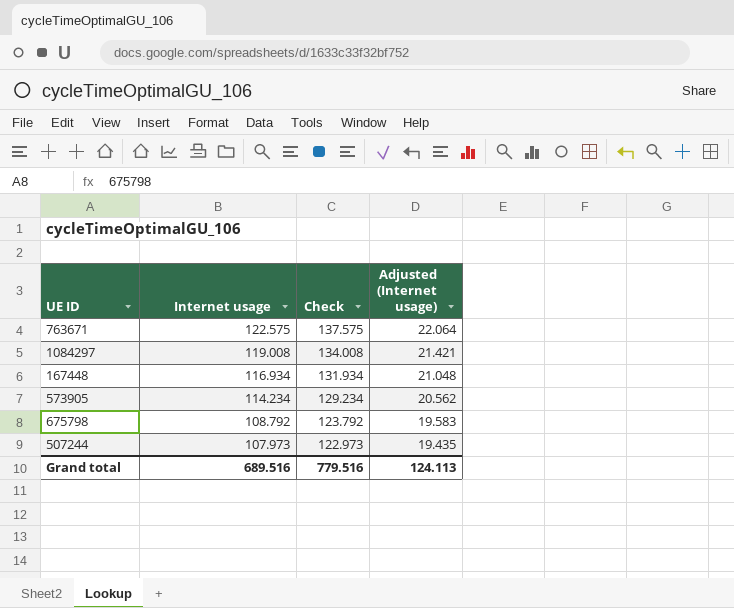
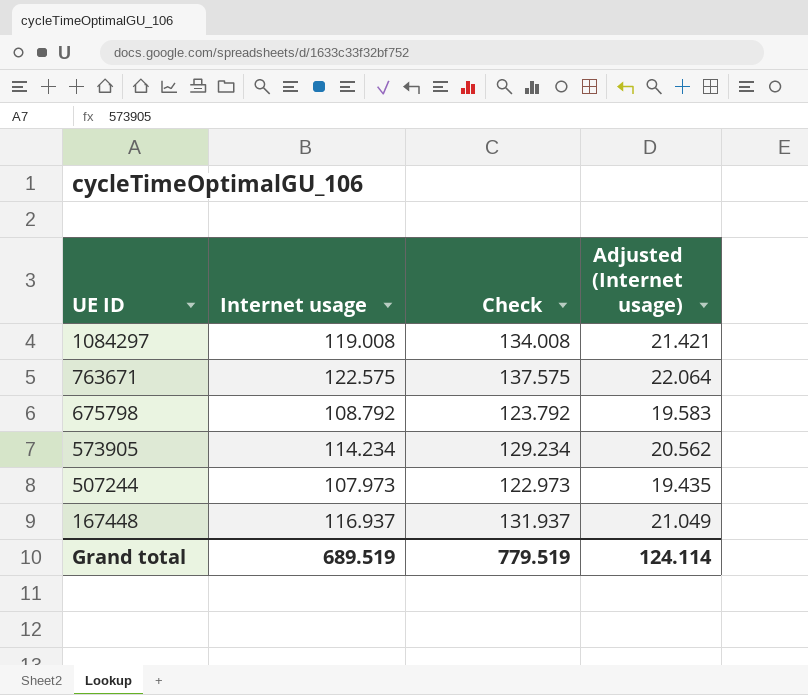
row order: Internet usage descending -> UE ID descending
167448 | Internet usage: 116.934 -> 116.937
167448 | Check: 131.934 -> 131.937
167448 | Adjusted (Internet usage): 21.048 -> 21.049
Grand total | Internet usage: 689.516 -> 689.519
Grand total | Check: 779.516 -> 779.519
Grand total | Adjusted (Internet usage): 124.113 -> 124.114

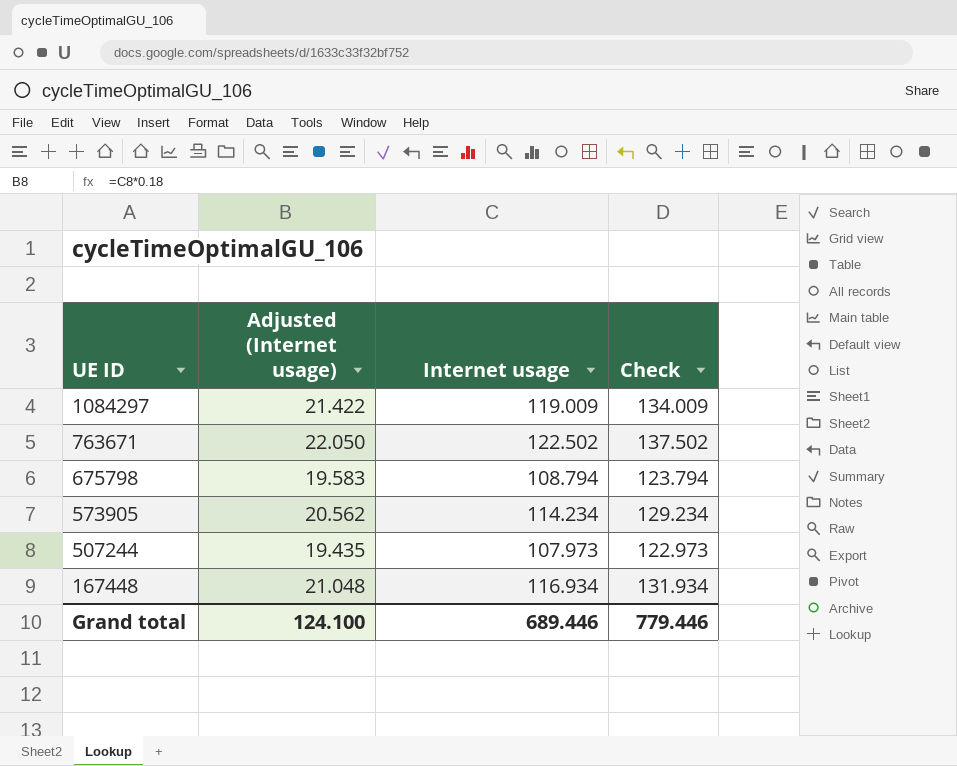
column Adjusted (Internet usage) | position: 4 -> 2
1084297 | Adjusted (Internet usage): 21.421 -> 21.422
1084297 | Internet usage: 119.008 -> 119.009
1084297 | Check: 134.008 -> 134.009
763671 | Adjusted (Internet usage): 22.064 -> 22.050
763671 | Internet usage: 122.575 -> 122.502
763671 | Check: 137.575 -> 137.502
675798 | Internet usage: 108.792 -> 108.794
675798 | Check: 123.792 -> 123.794
167448 | Adjusted (Internet usage): 21.049 -> 21.048
167448 | Internet usage: 116.937 -> 116.934
167448 | Check: 131.937 -> 131.934
Grand total | Adjusted (Internet usage): 124.114 -> 124.100
Grand total | Internet usage: 689.519 -> 689.446
Grand total | Check: 779.519 -> 779.446

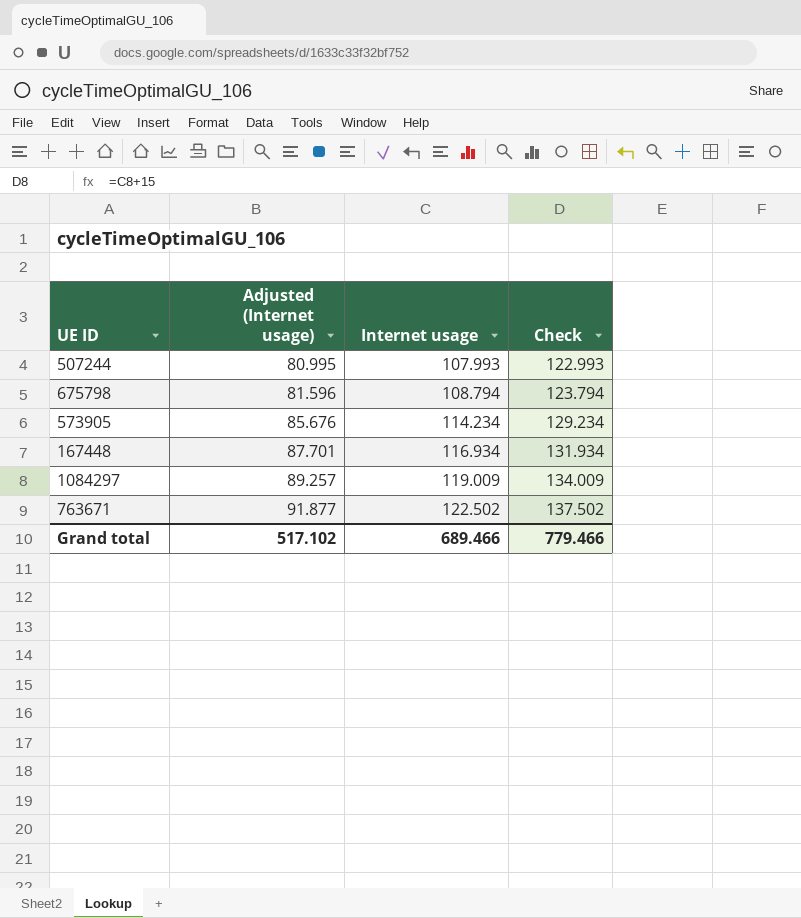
row order: UE ID descending -> Adjusted (Internet usage) ascending
column Adjusted (Internet usage) | formula: [Internet usage] * 0.18 -> [Internet usage] * 0.75
507244 | Internet usage: 107.973 -> 107.993
507244 | Check: 122.973 -> 122.993
Grand total | Adjusted (Internet usage): 124.100 -> 517.102
Grand total | Internet usage: 689.446 -> 689.466
Grand total | Check: 779.446 -> 779.466

